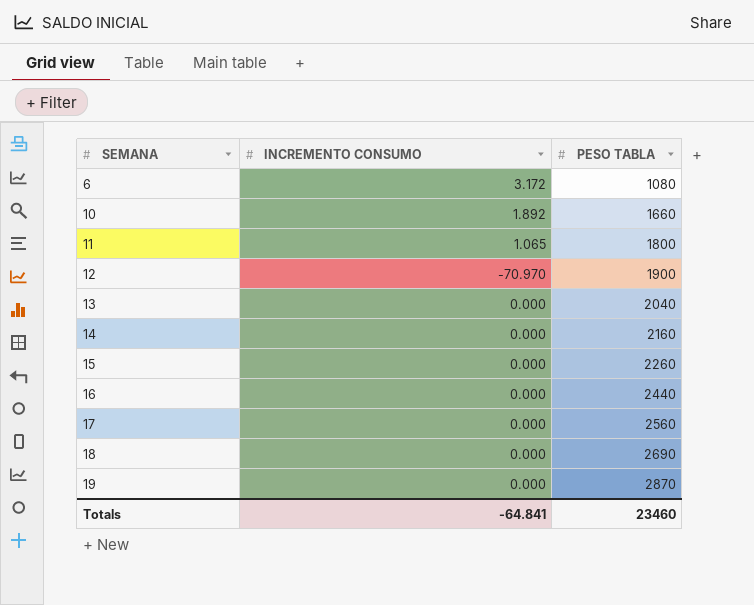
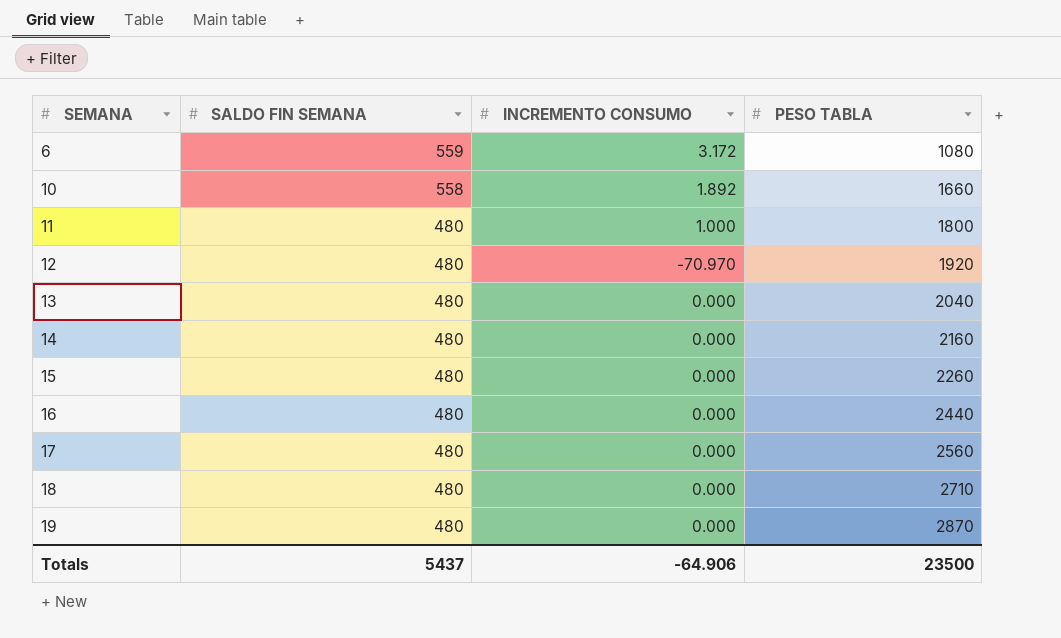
column SALDO FIN SEMANA | position: none -> 2
11 | INCREMENTO CONSUMO: 1.065 -> 1.000
12 | PESO TABLA: 1900 -> 1920
18 | PESO TABLA: 2690 -> 2710
Totals | INCREMENTO CONSUMO: -64.841 -> -64.906
Totals | PESO TABLA: 23460 -> 23500

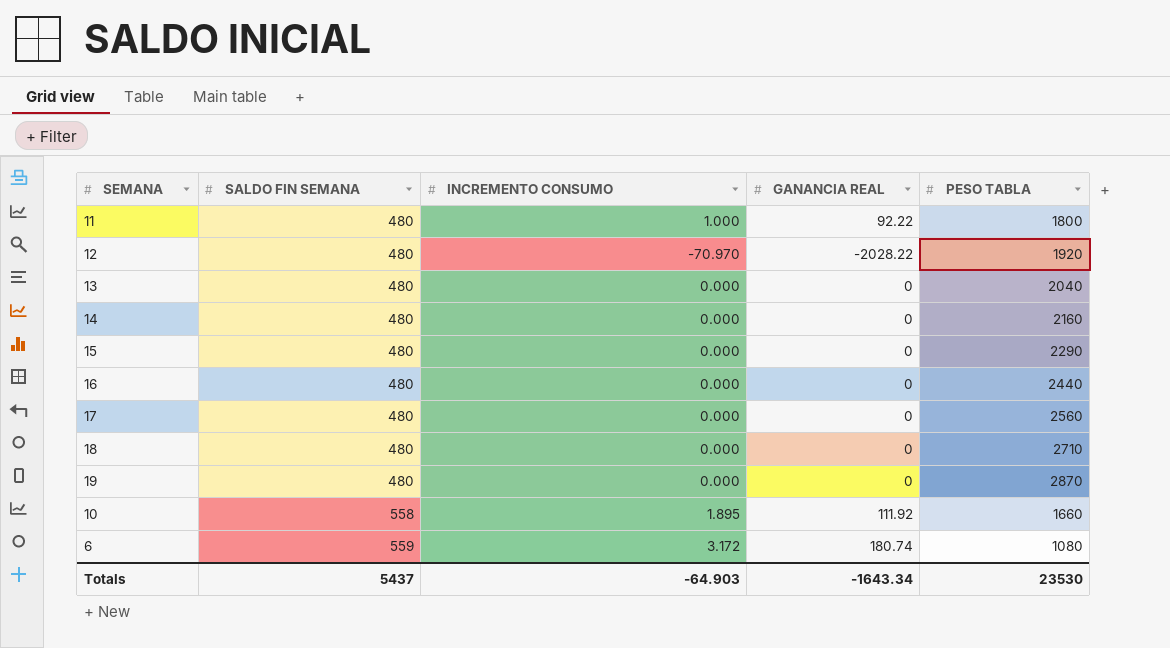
row order: SEMANA ascending -> SALDO FIN SEMANA ascending
column GANANCIA REAL | position: none -> 4
15 | PESO TABLA: 2260 -> 2290
10 | INCREMENTO CONSUMO: 1.892 -> 1.895
Totals | INCREMENTO CONSUMO: -64.906 -> -64.903
Totals | PESO TABLA: 23500 -> 23530

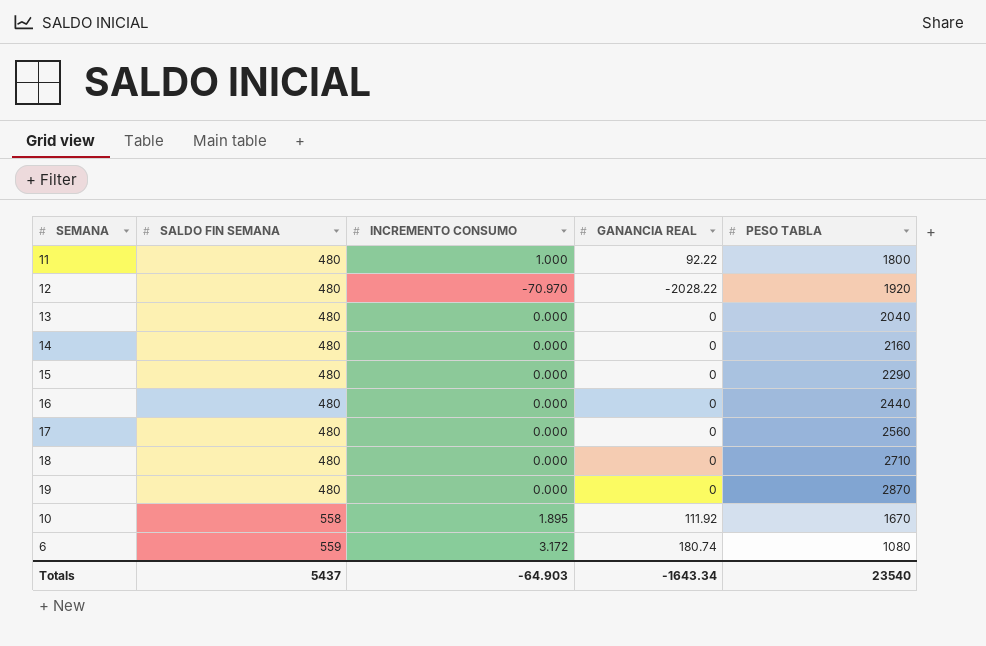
10 | PESO TABLA: 1660 -> 1670
Totals | PESO TABLA: 23530 -> 23540

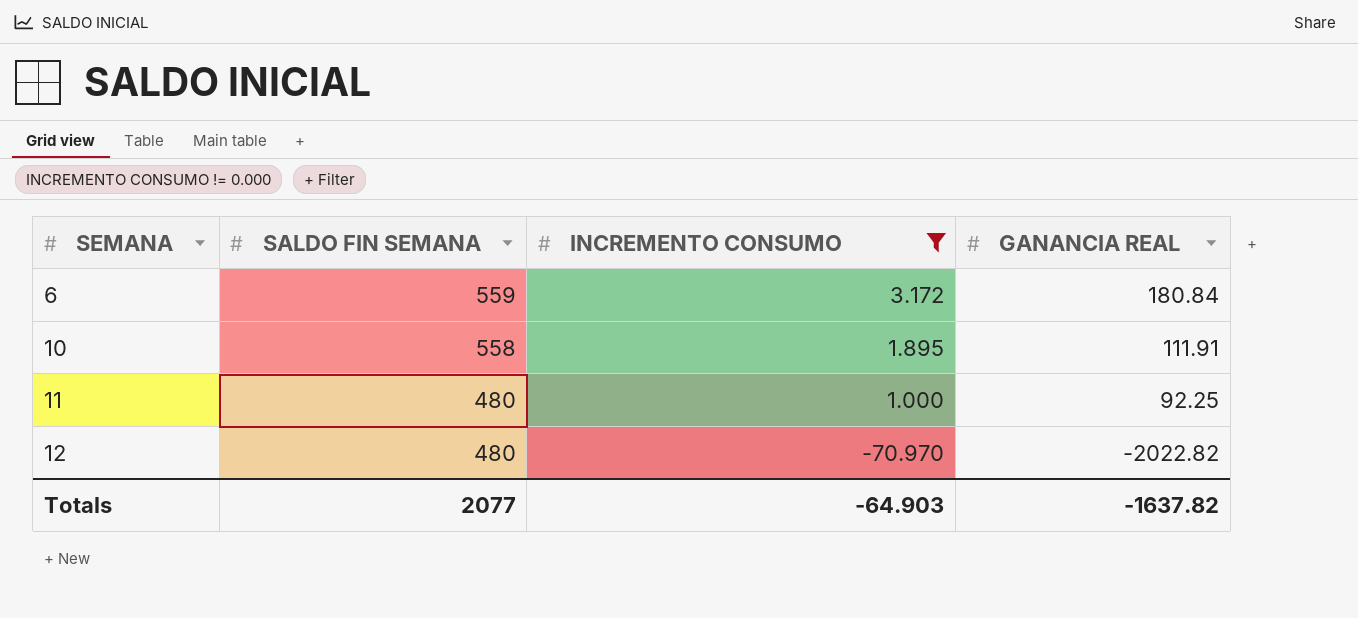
filter: none -> INCREMENTO CONSUMO != 0.000
row order: SALDO FIN SEMANA ascending -> SEMANA ascending
column PESO TABLA | position: 5 -> none
6 | GANANCIA REAL: 180.74 -> 180.84
10 | GANANCIA REAL: 111.92 -> 111.91
11 | GANANCIA REAL: 92.22 -> 92.25
12 | GANANCIA REAL: -2028.22 -> -2022.82
Totals | SALDO FIN SEMANA: 5437 -> 2077
Totals | GANANCIA REAL: -1643.34 -> -1637.82

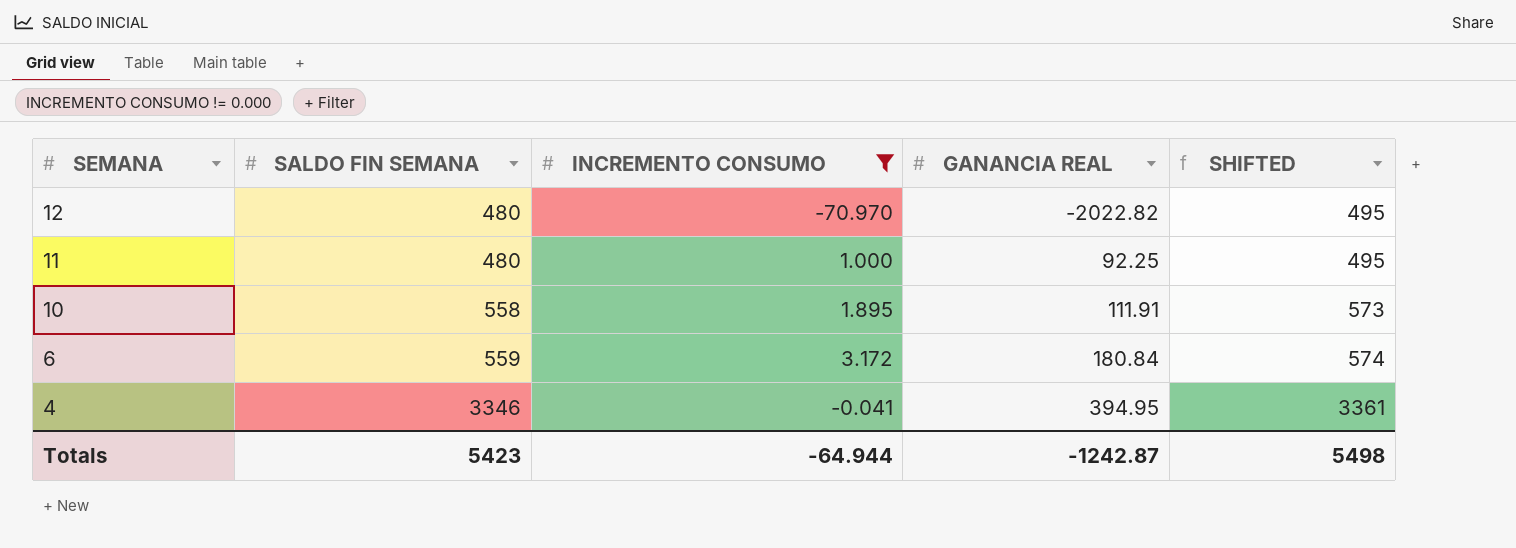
row order: SEMANA ascending -> SEMANA descending
column SHIFTED | formula: none -> [SALDO FIN SEMANA] + 15
row 4: none -> 3346 | -0.041 | 394.95 | 3361
Totals | SALDO FIN SEMANA: 2077 -> 5423
Totals | INCREMENTO CONSUMO: -64.903 -> -64.944
Totals | GANANCIA REAL: -1637.82 -> -1242.87

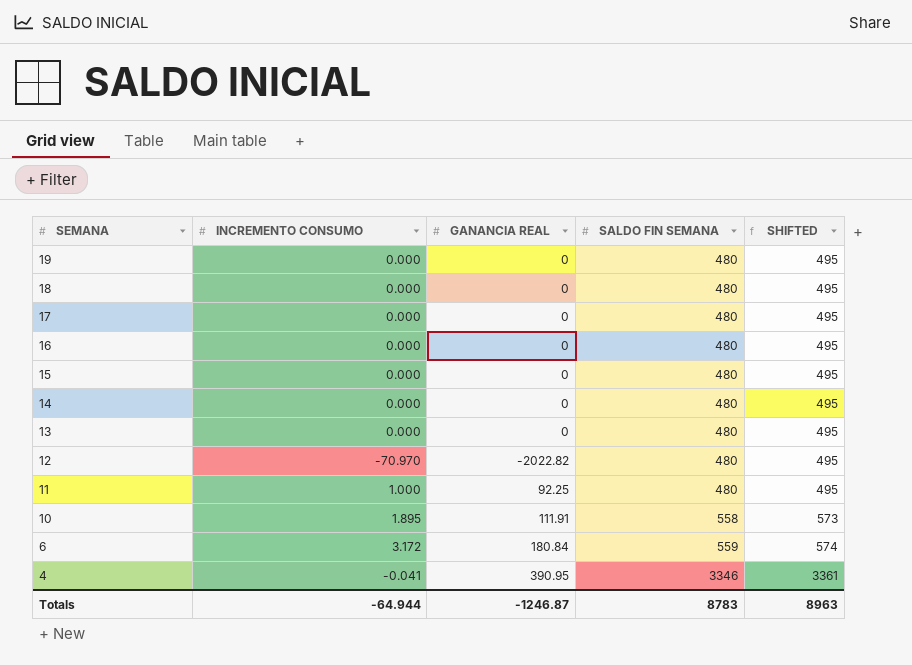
filter: INCREMENTO CONSUMO != 0.000 -> none
column SALDO FIN SEMANA | position: 2 -> 4
4 | GANANCIA REAL: 394.95 -> 390.95
Totals | GANANCIA REAL: -1242.87 -> -1246.87
Totals | SALDO FIN SEMANA: 5423 -> 8783
Totals | SHIFTED: 5498 -> 8963

